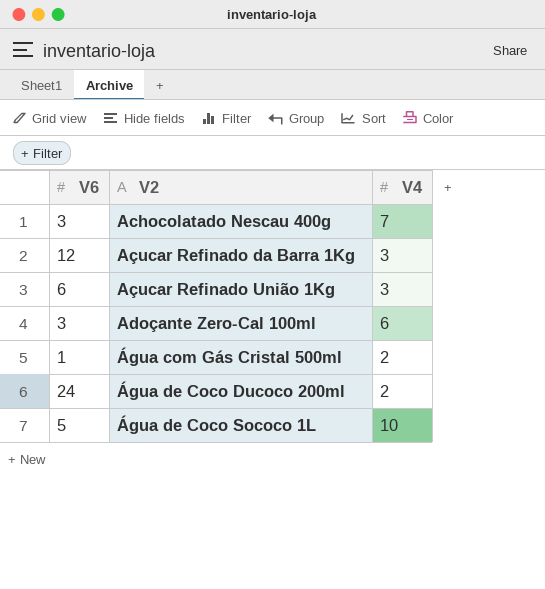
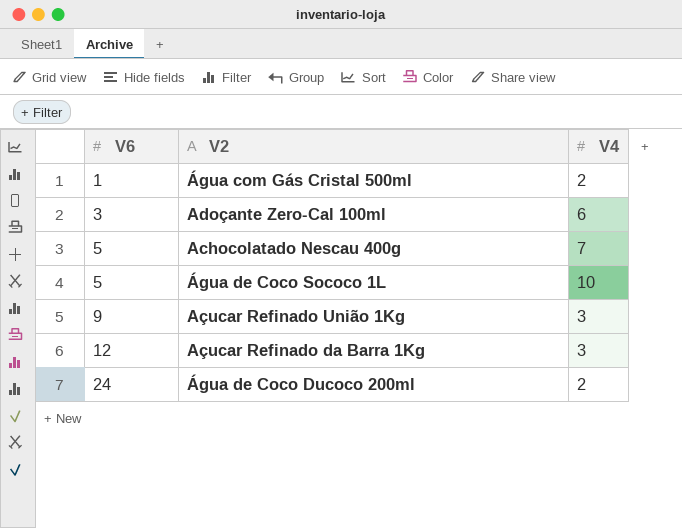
row order: V2 ascending -> V6 ascending
Achocolatado Nescau 400g | V6: 3 -> 5
Açucar Refinado União 1Kg | V6: 6 -> 9

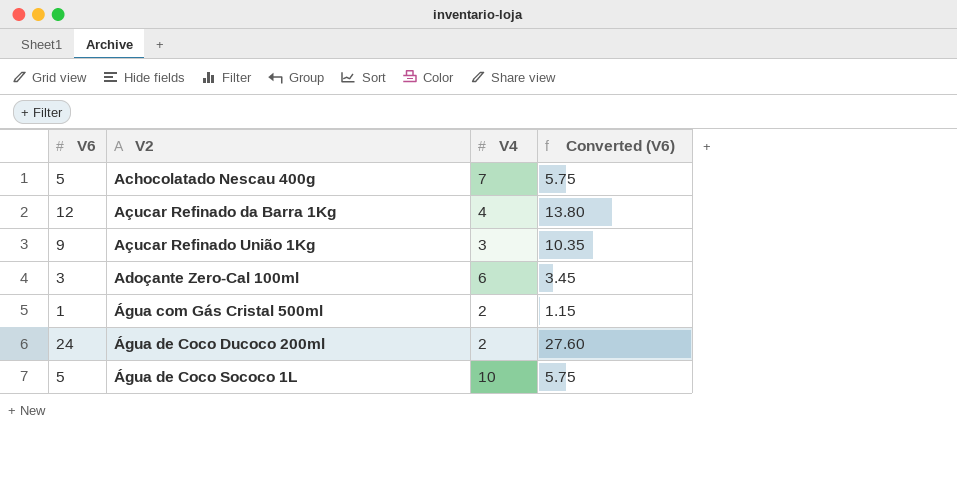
row order: V6 ascending -> V2 ascending
column Converted (V6) | formula: none -> [V6] * 1.15
Açucar Refinado da Barra 1Kg | V4: 3 -> 4

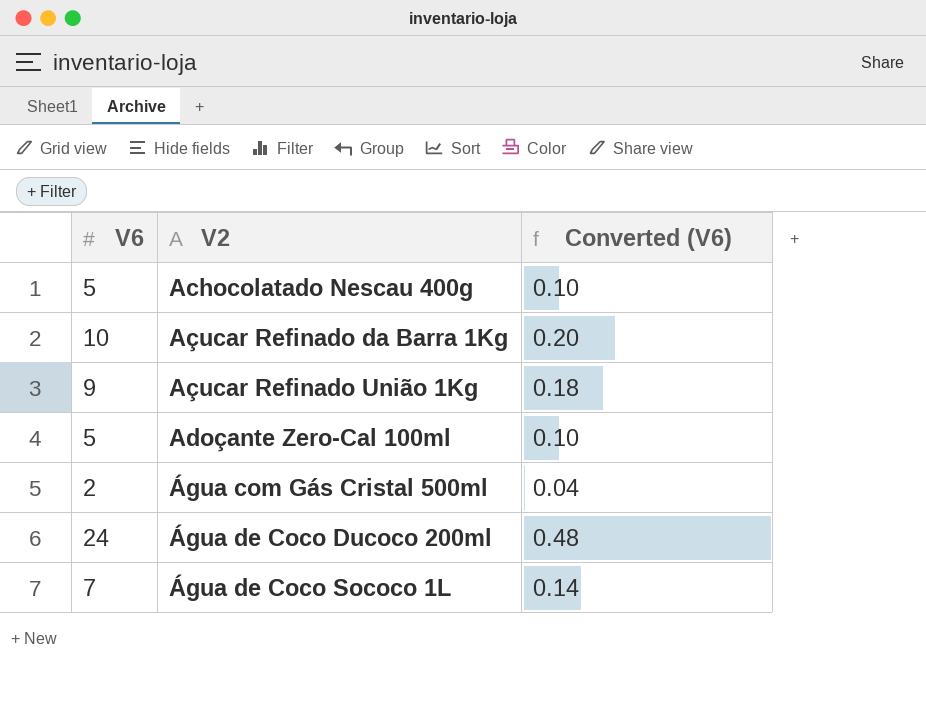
column V4 | position: 3 -> none
column Converted (V6) | formula: [V6] * 1.15 -> [V6] * 0.02
Açucar Refinado da Barra 1Kg | V6: 12 -> 10
Adoçante Zero-Cal 100ml | V6: 3 -> 5
Água com Gás Cristal 500ml | V6: 1 -> 2
Água de Coco Sococo 1L | V6: 5 -> 7

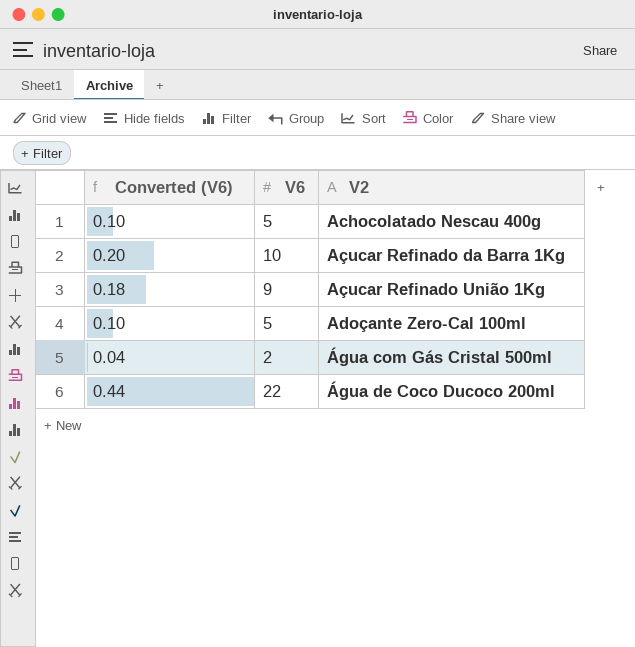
column Converted (V6) | position: 3 -> 1
row Água de Coco Sococo 1L: 7 | 0.14 -> none
Água de Coco Ducoco 200ml | Converted (V6): 0.48 -> 0.44
Água de Coco Ducoco 200ml | V6: 24 -> 22

